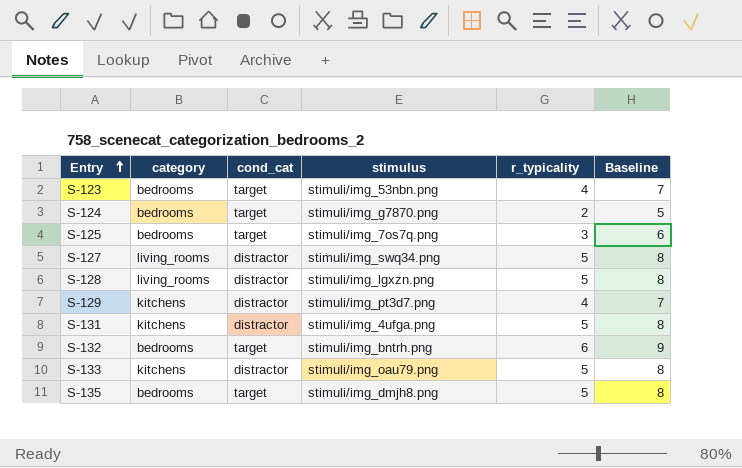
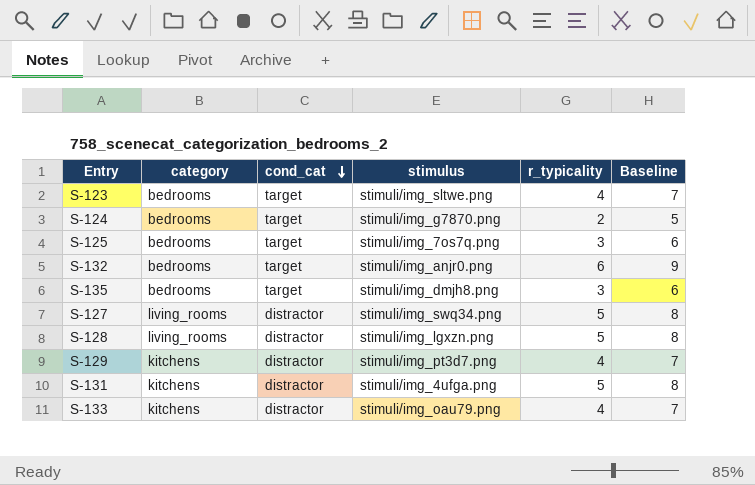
row order: Entry ascending -> cond_cat descending
S-123 | stimulus: stimuli/img_53nbn.png -> stimuli/img_sltwe.png
S-132 | stimulus: stimuli/img_bntrh.png -> stimuli/img_anjr0.png
S-135 | r_typicality: 5 -> 3
S-135 | Baseline: 8 -> 6
S-133 | r_typicality: 5 -> 4
S-133 | Baseline: 8 -> 7

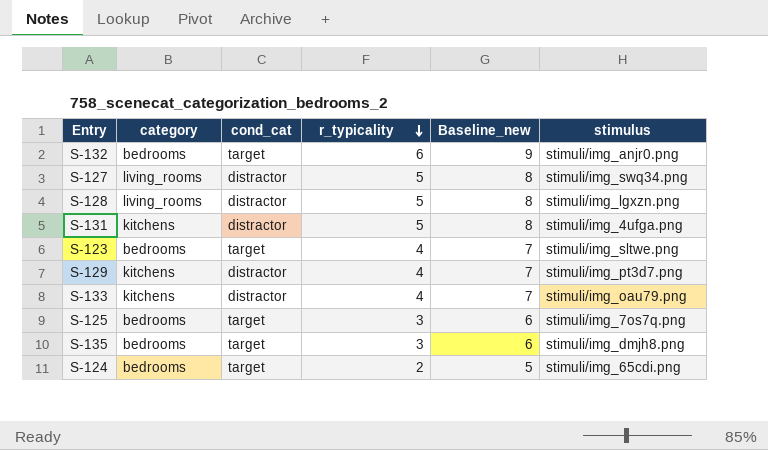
row order: cond_cat descending -> r_typicality descending
column name: Baseline -> Baseline_new
column stimulus | position: 4 -> 6
S-124 | stimulus: stimuli/img_g7870.png -> stimuli/img_65cdi.png

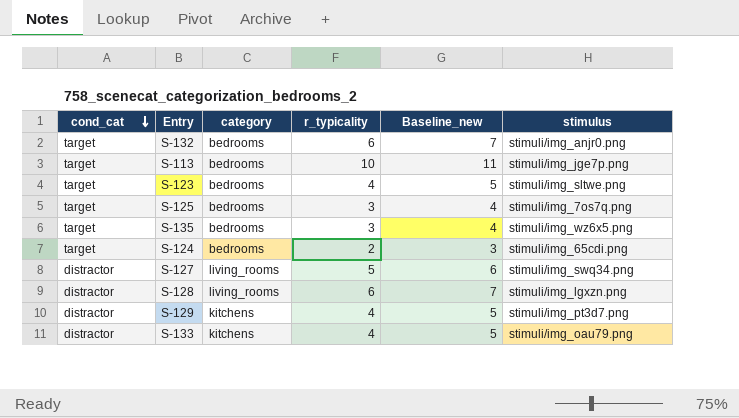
row order: r_typicality descending -> cond_cat descending
column cond_cat | position: 3 -> 1
column Baseline_new | formula: [r_typicality] + 3 -> [r_typicality] + 1
row S-131: kitchens | distractor | 5 | 8 | stimuli/img_4ufga.png -> none
row S-113: none -> target | bedrooms | 10 | 11 | stimuli/img_jge7p.png
S-135 | stimulus: stimuli/img_dmjh8.png -> stimuli/img_wz6x5.png
S-128 | r_typicality: 5 -> 6

